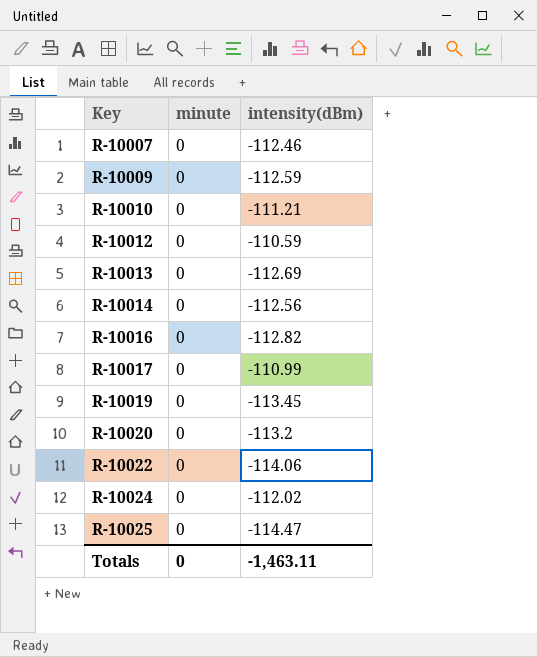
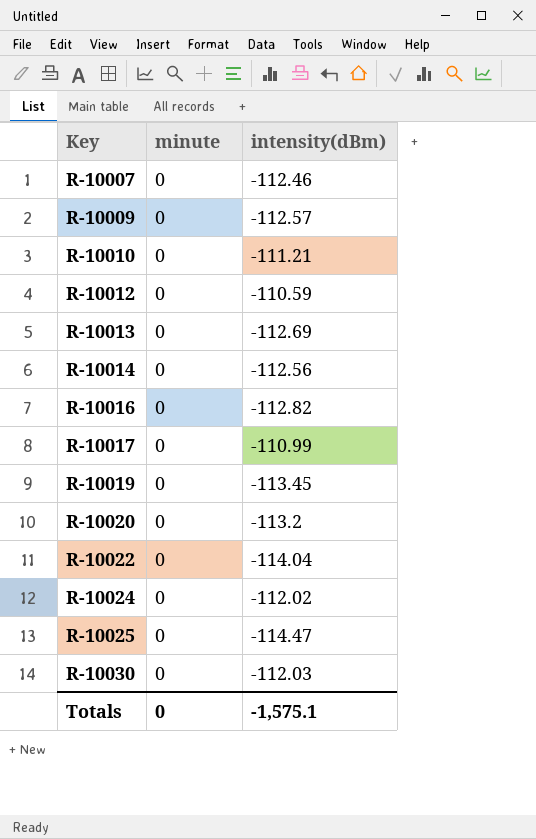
R-10009 | intensity(dBm): -112.59 -> -112.57
R-10022 | intensity(dBm): -114.06 -> -114.04
row R-10030: none -> 0 | -112.03
Totals | intensity(dBm): -1,463.11 -> -1,575.1

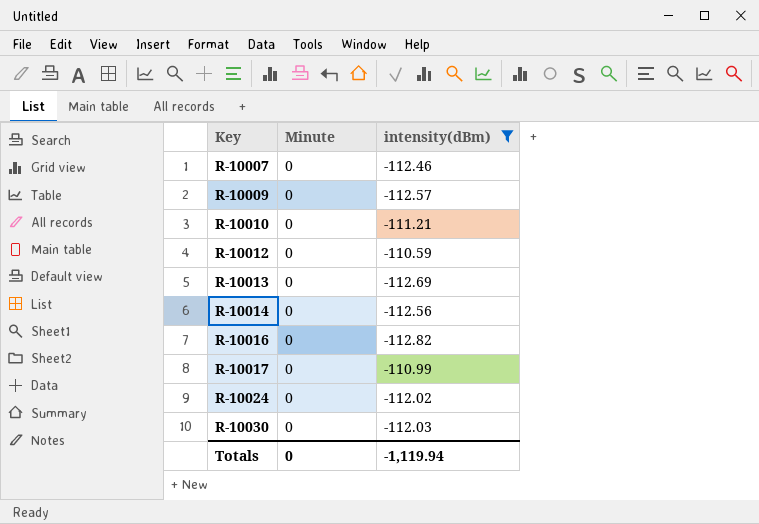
filter: none -> intensity(dBm) >= -112.82
column name: minute -> Minute
Totals | intensity(dBm): -1,575.1 -> -1,119.94

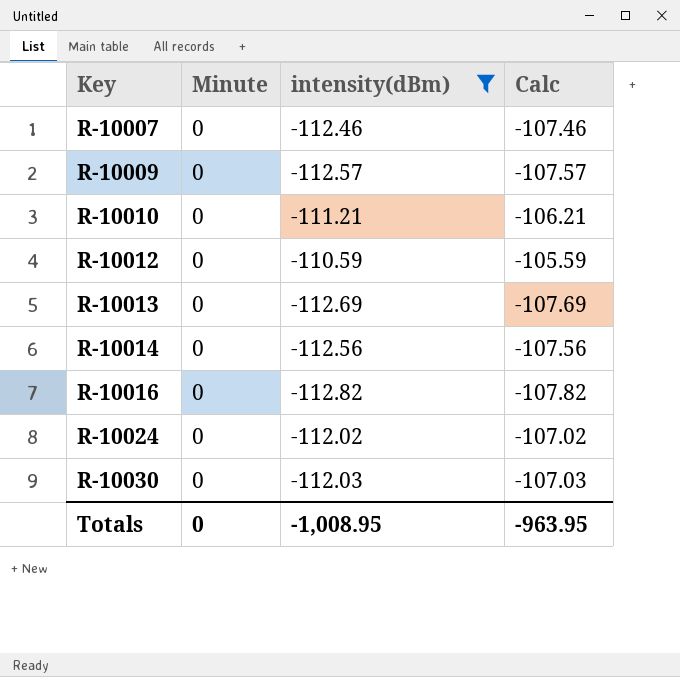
column Calc | formula: none -> [intensity(dBm)] + 5
row R-10017: 0 | -110.99 -> none
Totals | intensity(dBm): -1,119.94 -> -1,008.95

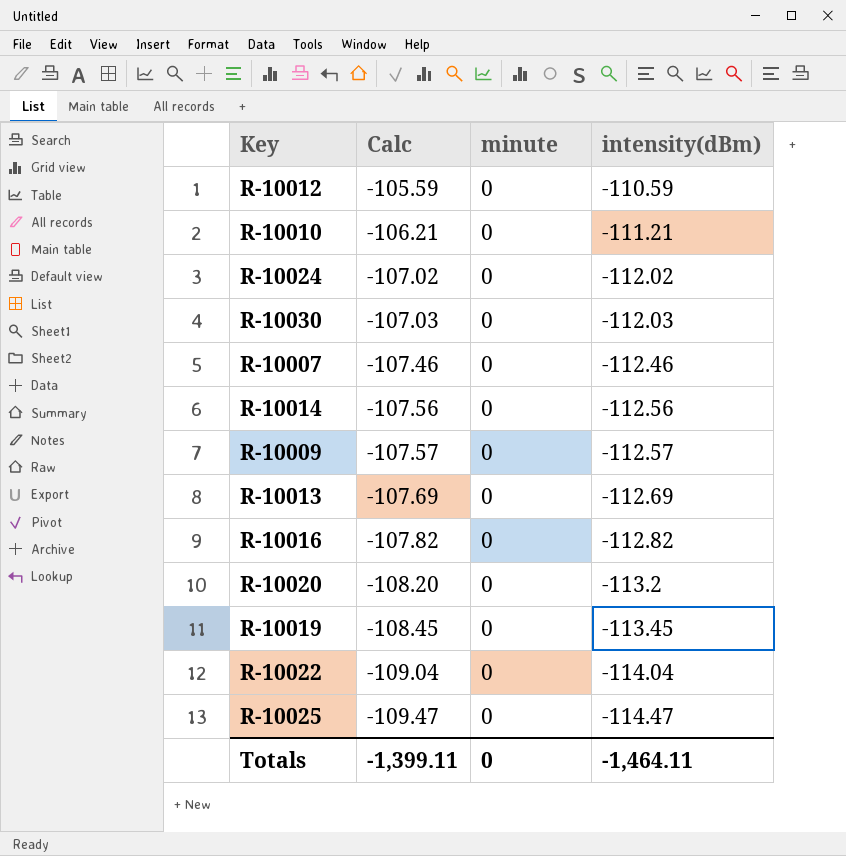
filter: intensity(dBm) >= -112.82 -> none
row order: Key ascending -> Calc descending
column Calc | position: 4 -> 2
column name: Minute -> minute
Totals | Calc: -963.95 -> -1,399.11
Totals | intensity(dBm): -1,008.95 -> -1,464.11

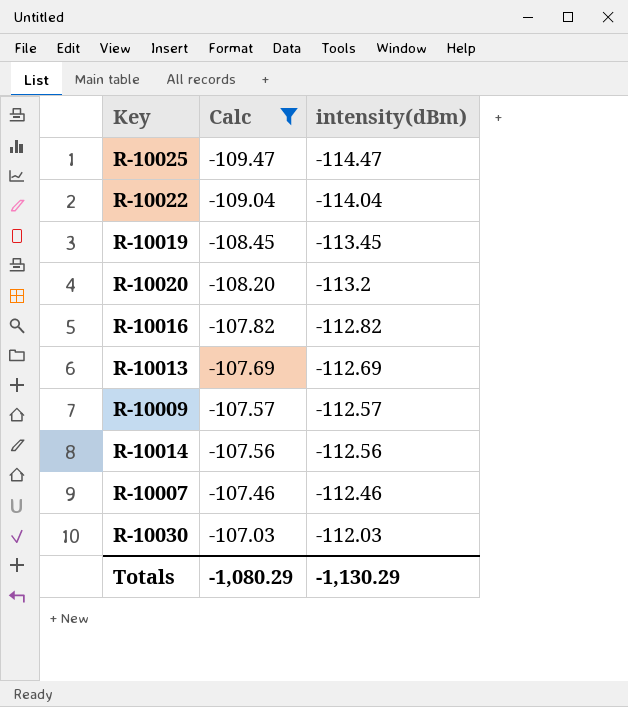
filter: none -> Calc <= -107.03
row order: Calc descending -> Calc ascending
column minute | position: 3 -> none
Totals | Calc: -1,399.11 -> -1,080.29
Totals | intensity(dBm): -1,464.11 -> -1,130.29

